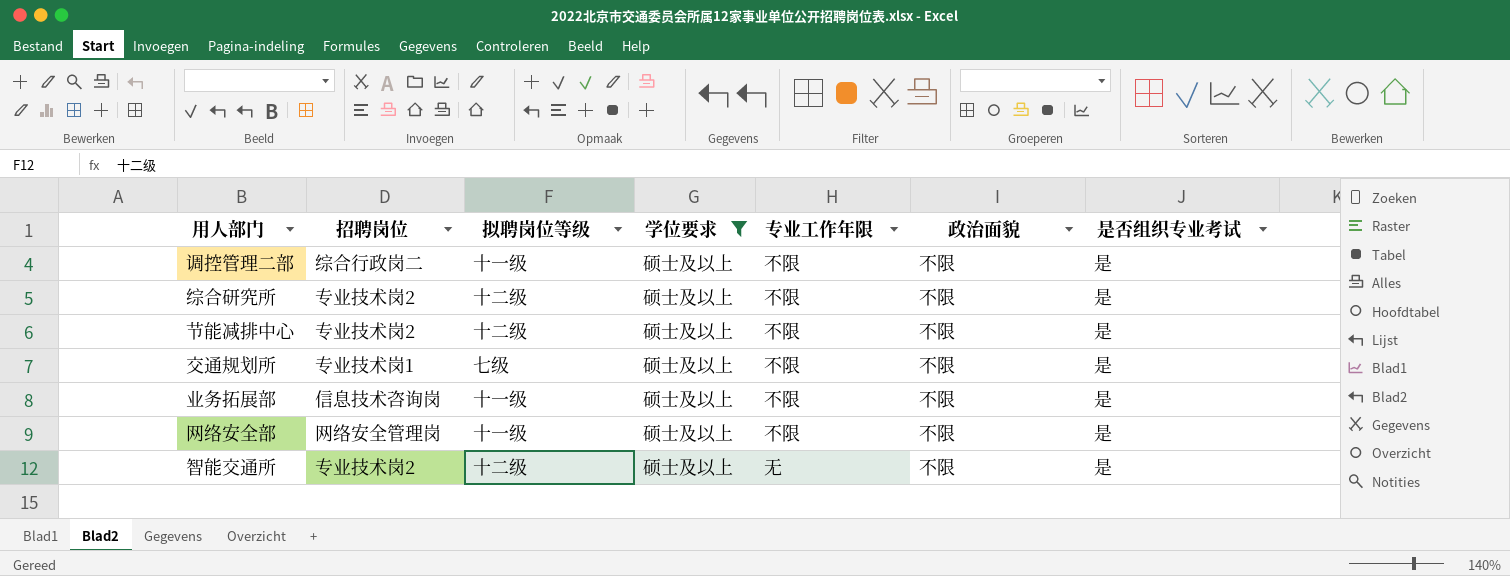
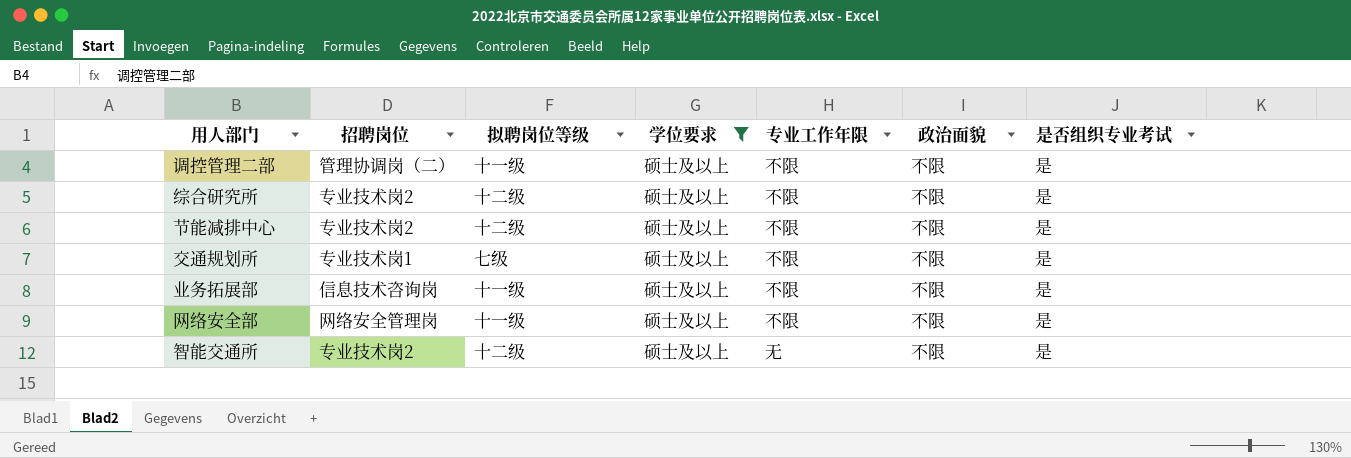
调控管理二部 | 招聘岗位: 综合行政岗二 -> 管理协调岗（二）

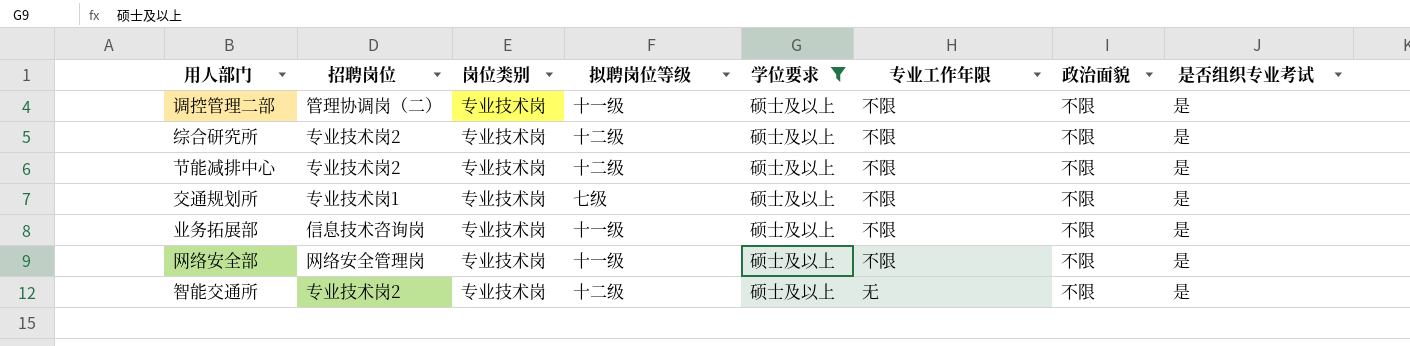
column 岗位类别 | position: none -> 3

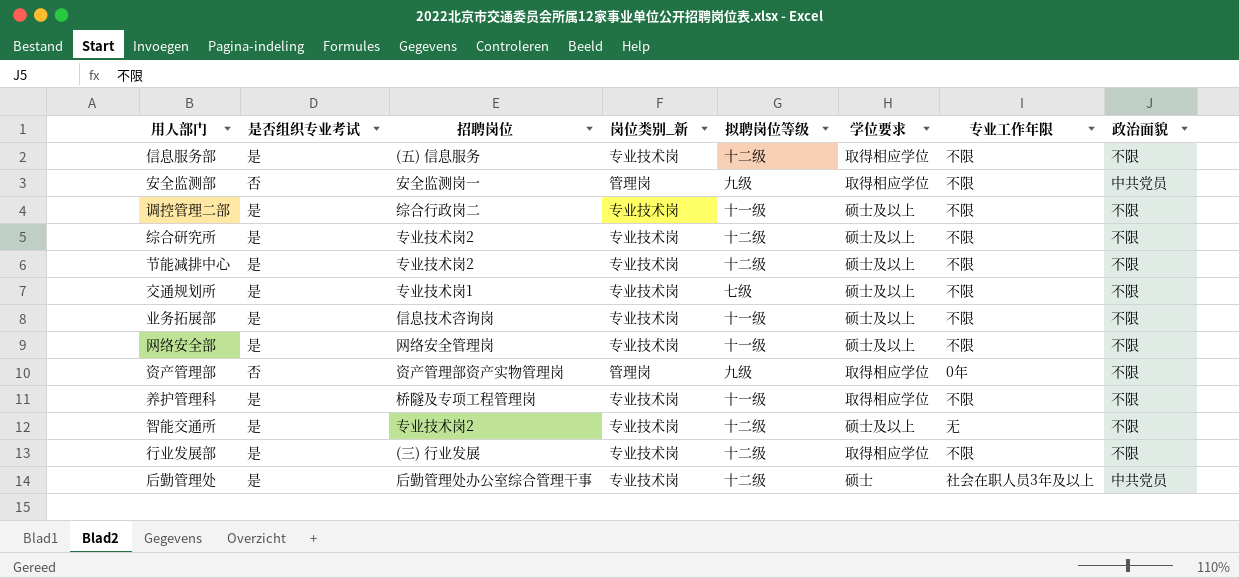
filter: 学位要求 = 硕士及以上 -> none
column 是否组织专业考试 | position: 8 -> 2
column name: 岗位类别 -> 岗位类别_新
调控管理二部 | 招聘岗位: 管理协调岗（二） -> 综合行政岗二

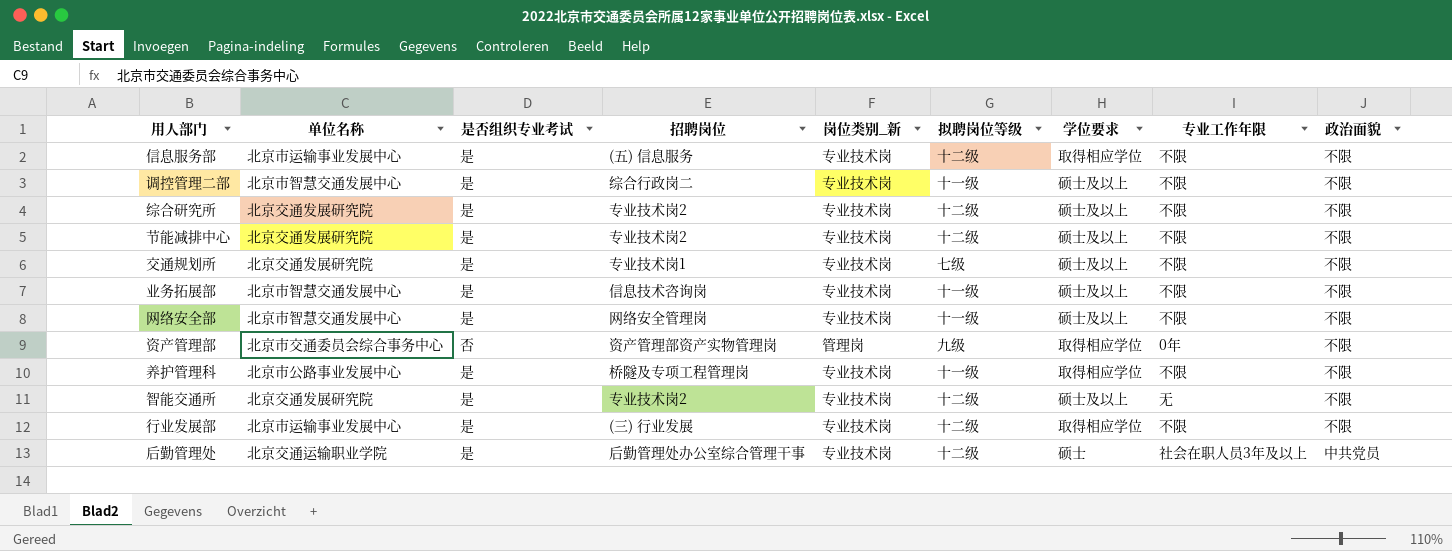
column 单位名称 | position: none -> 2
row 安全监测部: 否 | 安全监测岗一 | 管理岗 | 九级 | 取得相应学位 | 不限 | 中共党员 -> none

